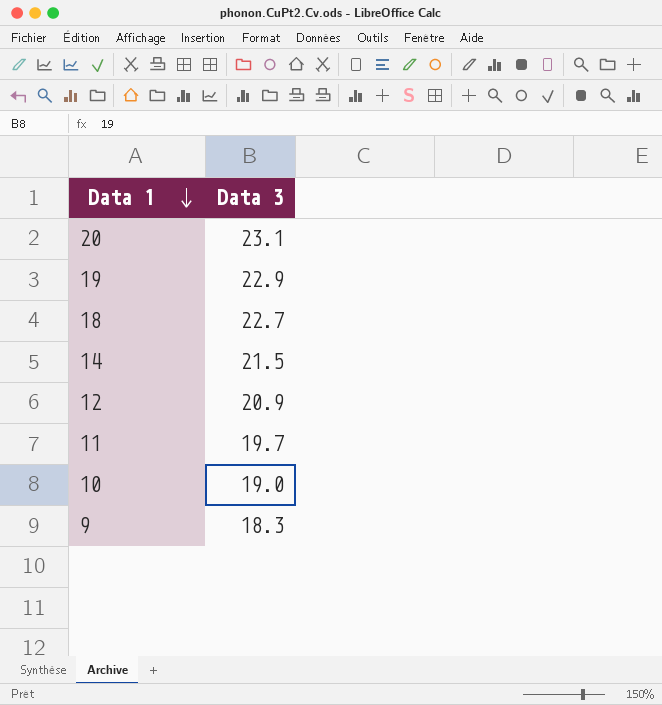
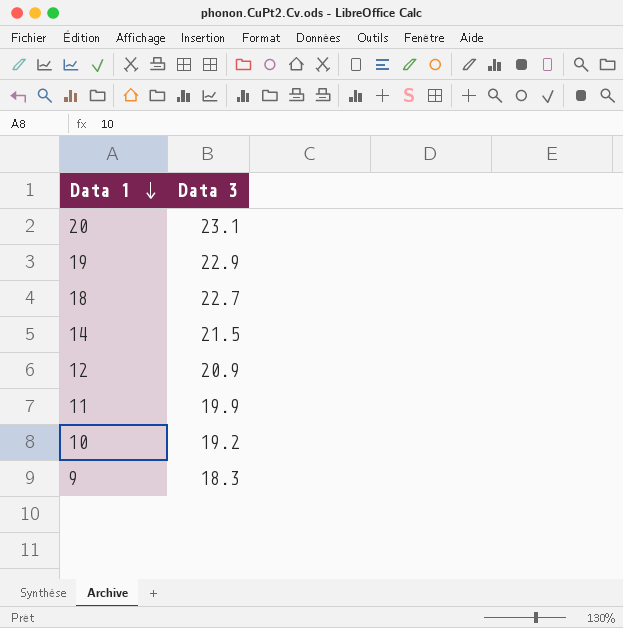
11 | Data 3: 19.7 -> 19.9
10 | Data 3: 19.0 -> 19.2

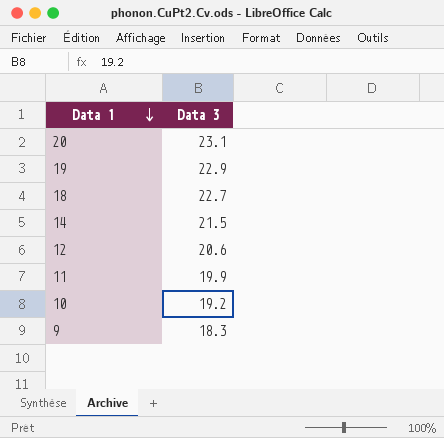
12 | Data 3: 20.9 -> 20.6

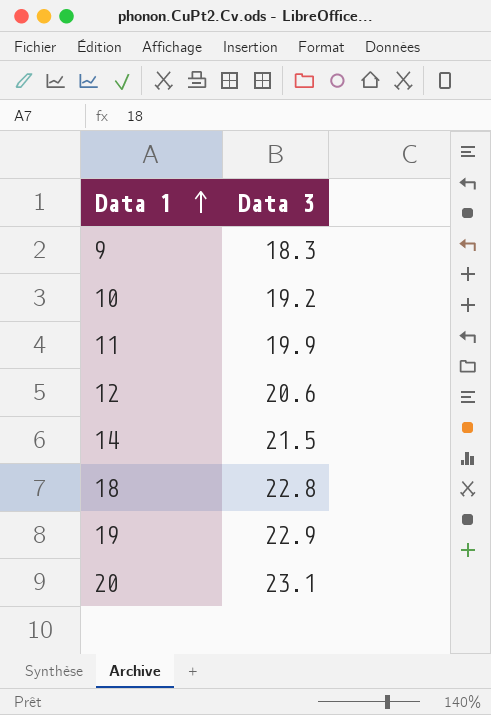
row order: Data 1 descending -> Data 1 ascending
18 | Data 3: 22.7 -> 22.8

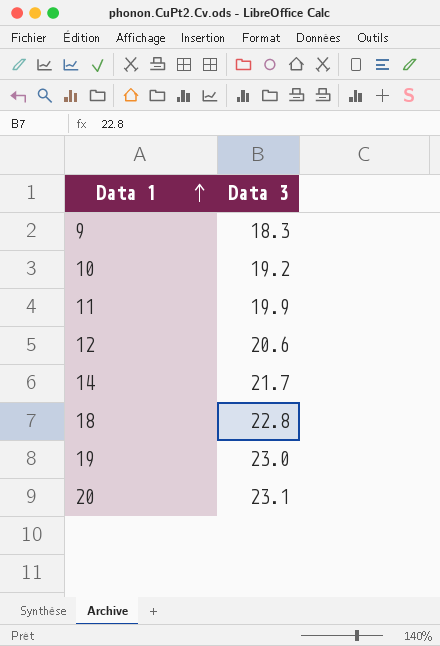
14 | Data 3: 21.5 -> 21.7
19 | Data 3: 22.9 -> 23.0

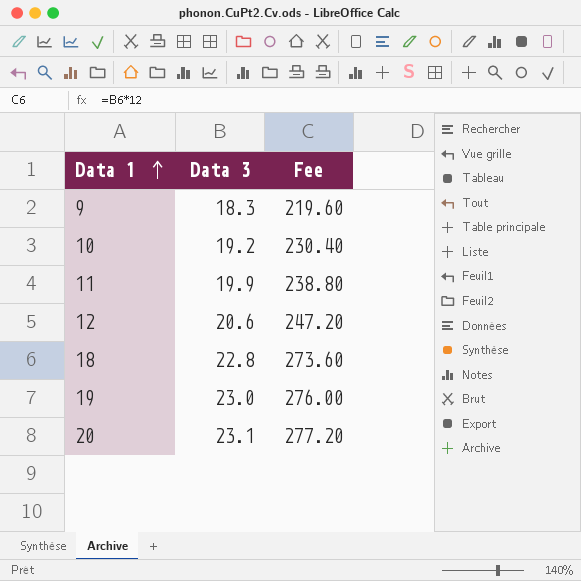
column Fee | formula: none -> [Data 3] * 12
row 14: 21.7 -> none

